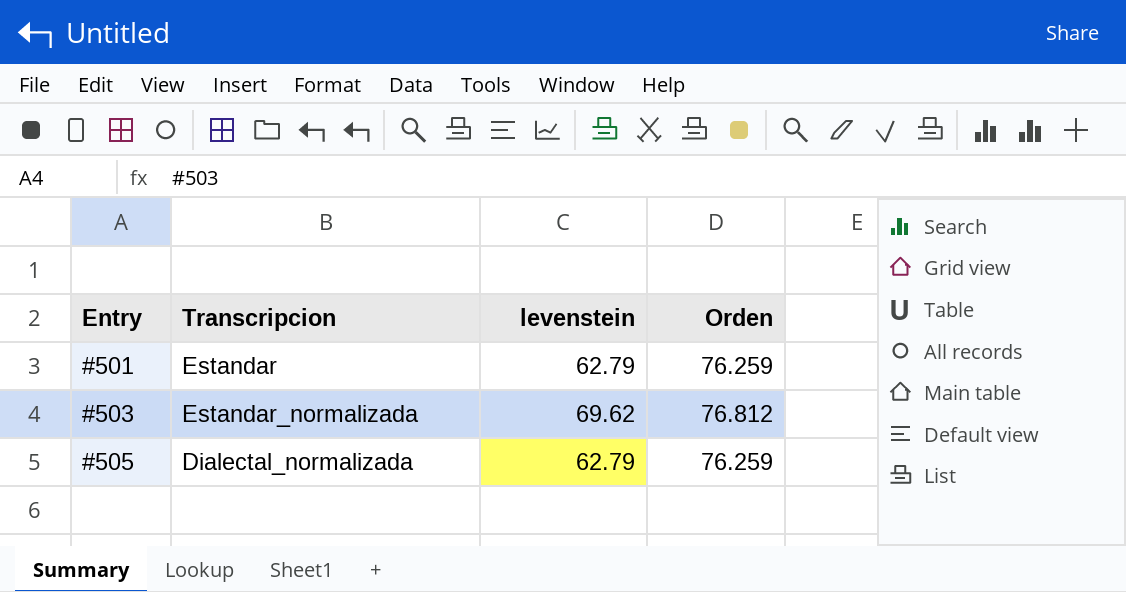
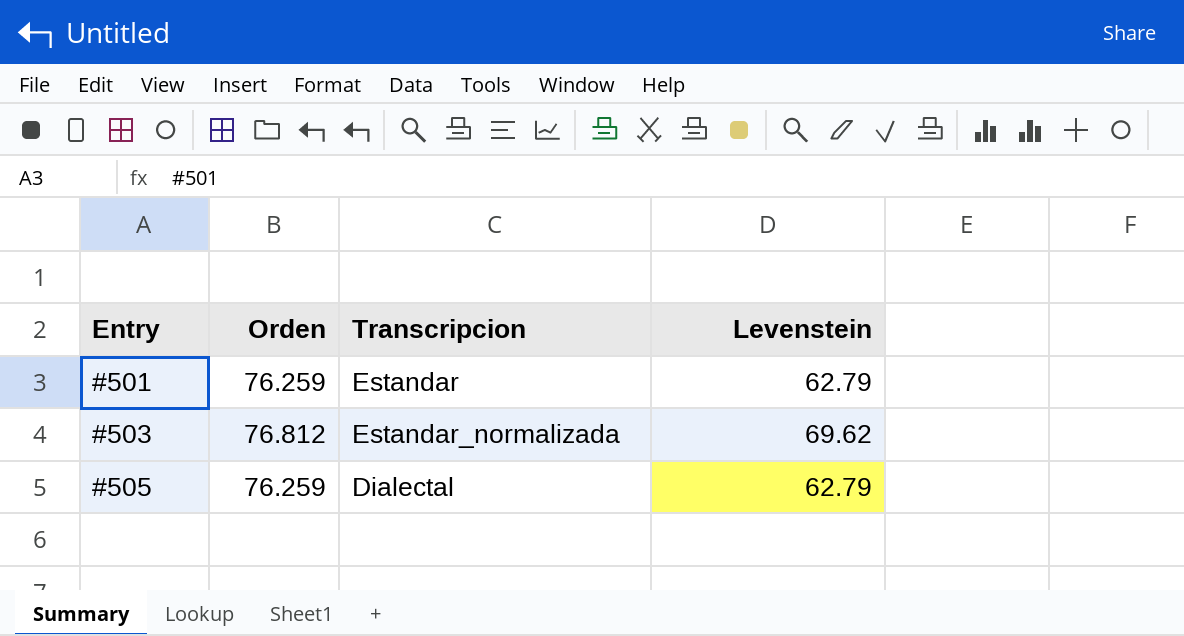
column Orden | position: 4 -> 2
column name: levenstein -> Levenstein
#505 | Transcripcion: Dialectal_normalizada -> Dialectal

